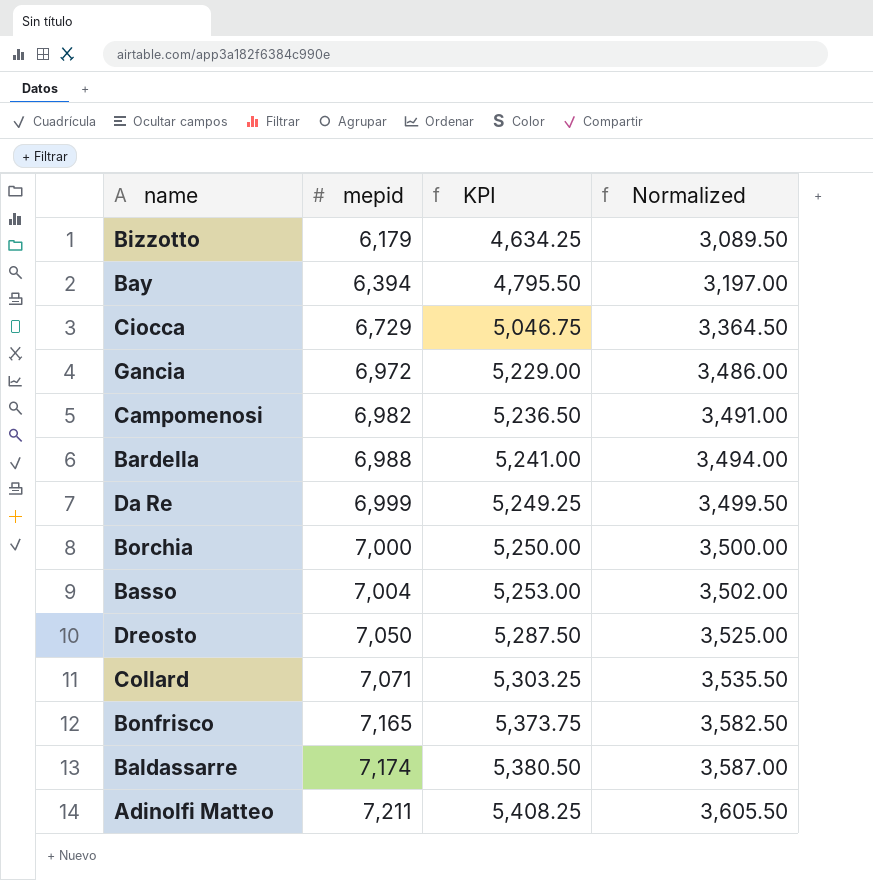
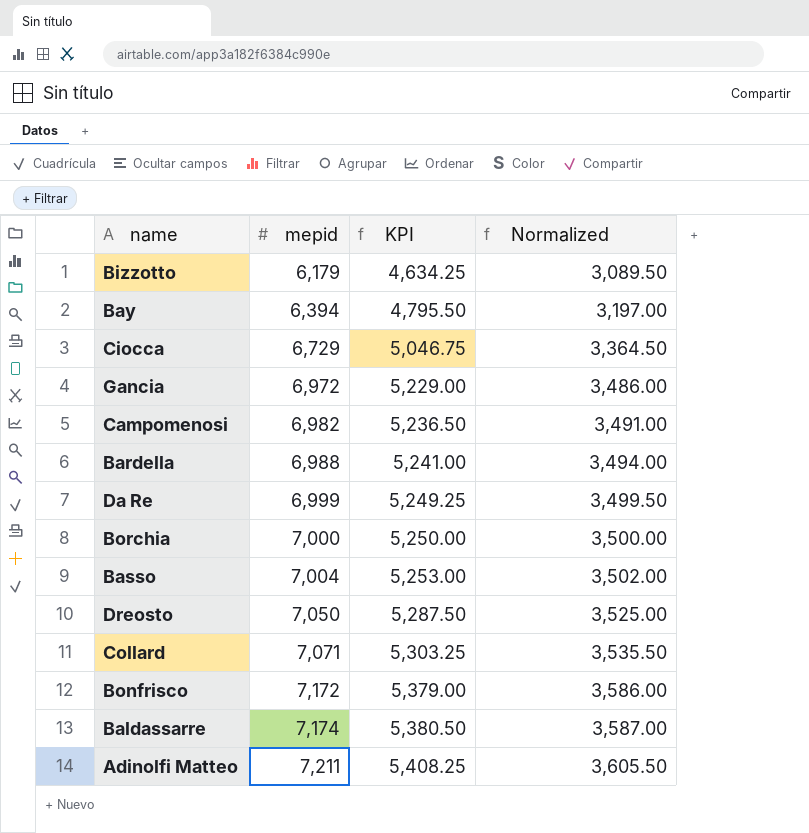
Bonfrisco | mepid: 7,165 -> 7,172
Bonfrisco | KPI: 5,373.75 -> 5,379.00
Bonfrisco | Normalized: 3,582.50 -> 3,586.00

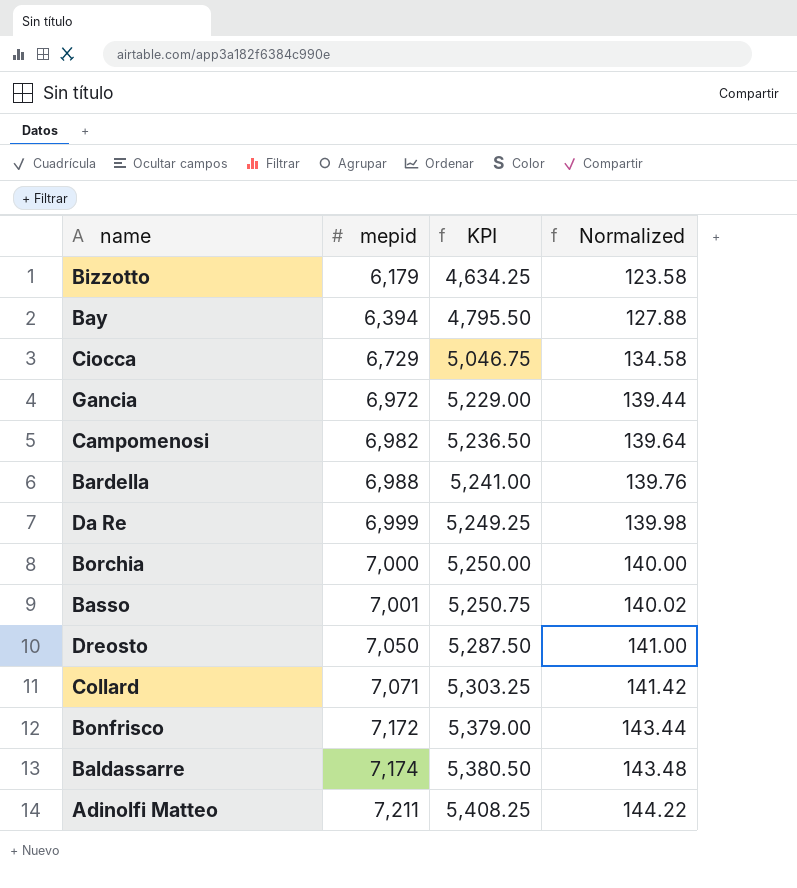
column Normalized | formula: [mepid] * 0.5 -> [mepid] * 0.02
Basso | mepid: 7,004 -> 7,001
Basso | KPI: 5,253.00 -> 5,250.75

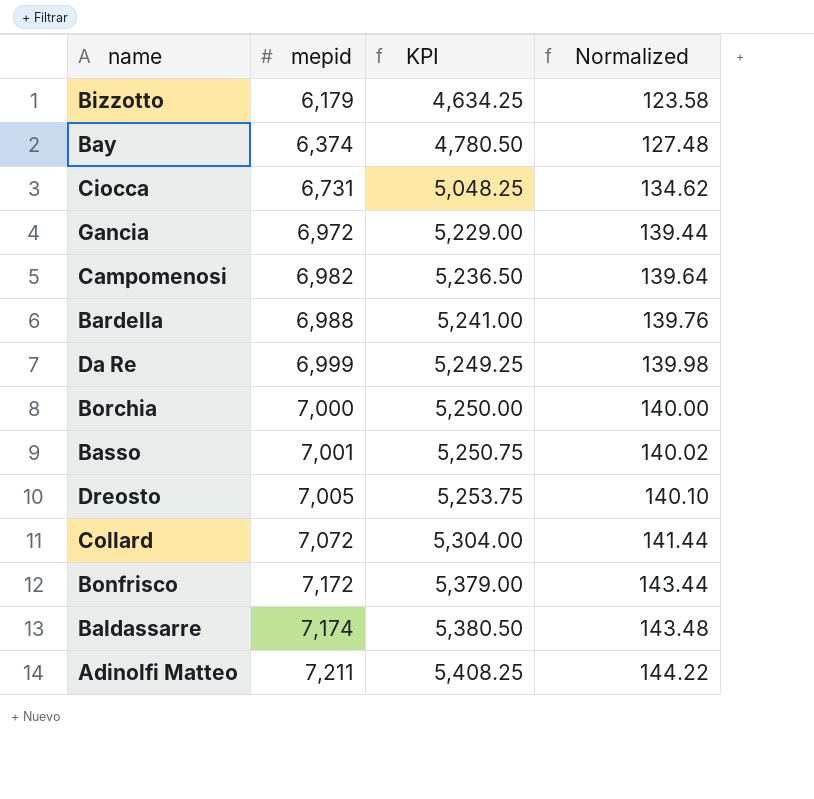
Bay | mepid: 6,394 -> 6,374
Bay | KPI: 4,795.50 -> 4,780.50
Bay | Normalized: 127.88 -> 127.48
Ciocca | mepid: 6,729 -> 6,731
Ciocca | KPI: 5,046.75 -> 5,048.25
Ciocca | Normalized: 134.58 -> 134.62
Dreosto | mepid: 7,050 -> 7,005
Dreosto | KPI: 5,287.50 -> 5,253.75
Dreosto | Normalized: 141.00 -> 140.10
Collard | mepid: 7,071 -> 7,072
Collard | KPI: 5,303.25 -> 5,304.00
Collard | Normalized: 141.42 -> 141.44

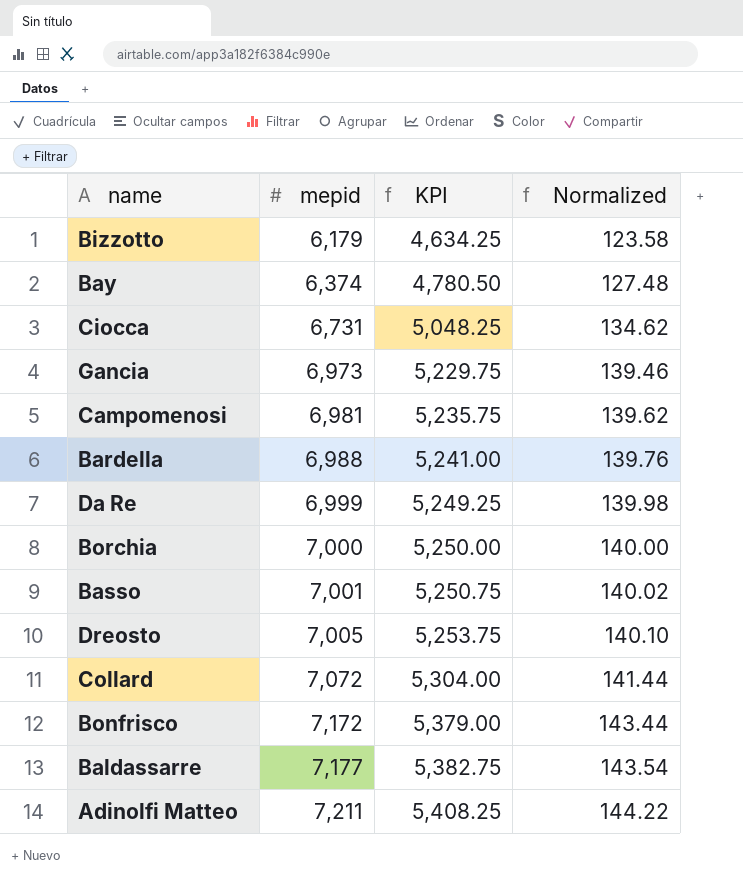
Gancia | mepid: 6,972 -> 6,973
Gancia | KPI: 5,229.00 -> 5,229.75
Gancia | Normalized: 139.44 -> 139.46
Campomenosi | mepid: 6,982 -> 6,981
Campomenosi | KPI: 5,236.50 -> 5,235.75
Campomenosi | Normalized: 139.64 -> 139.62
Baldassarre | mepid: 7,174 -> 7,177
Baldassarre | KPI: 5,380.50 -> 5,382.75
Baldassarre | Normalized: 143.48 -> 143.54

